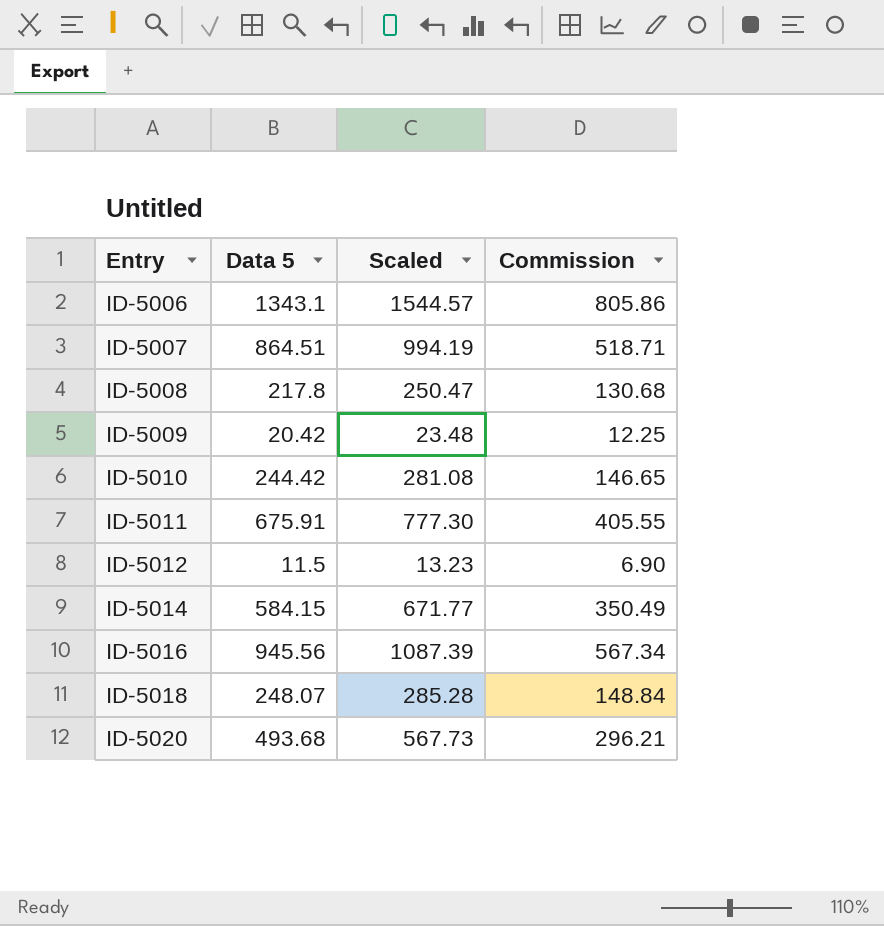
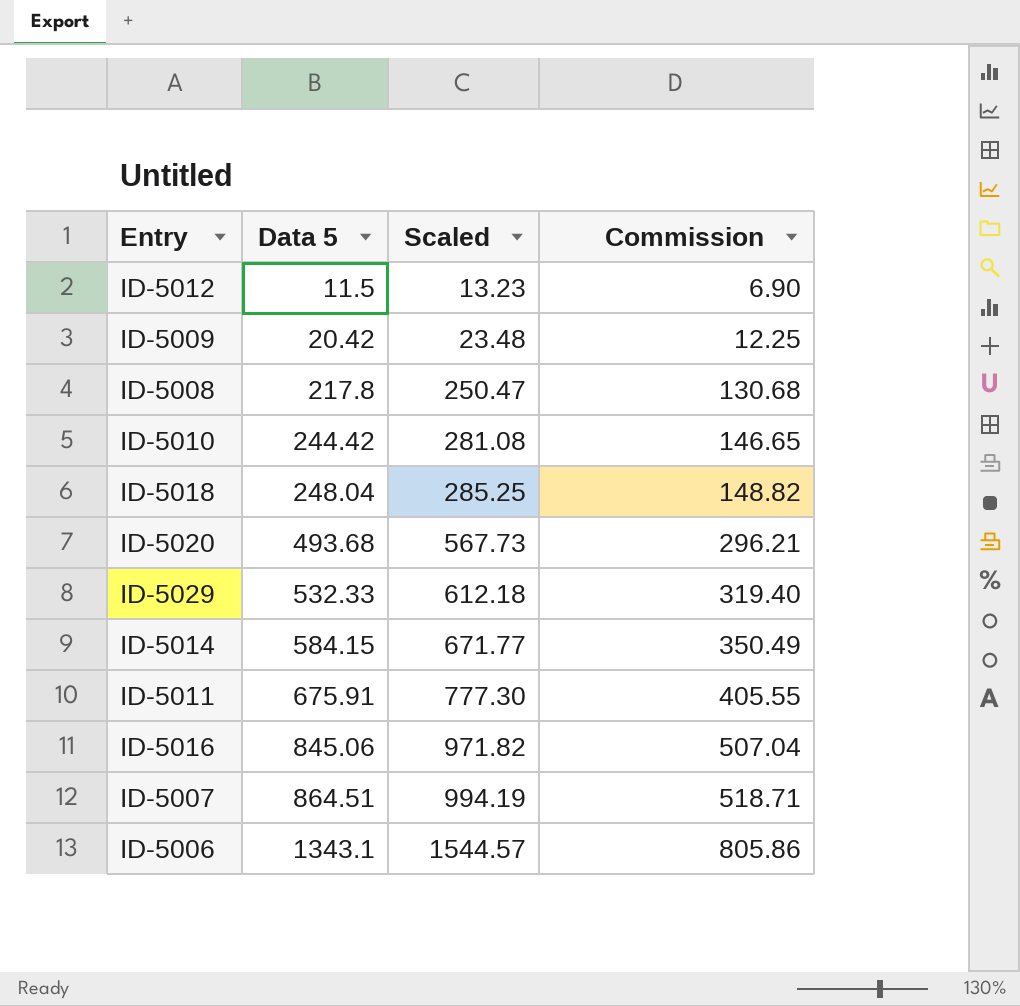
row order: Entry ascending -> Data 5 ascending
ID-5018 | Data 5: 248.07 -> 248.04
ID-5018 | Scaled: 285.28 -> 285.25
ID-5018 | Commission: 148.84 -> 148.82
row ID-5029: none -> 532.33 | 612.18 | 319.40
ID-5016 | Data 5: 945.56 -> 845.06
ID-5016 | Scaled: 1087.39 -> 971.82
ID-5016 | Commission: 567.34 -> 507.04

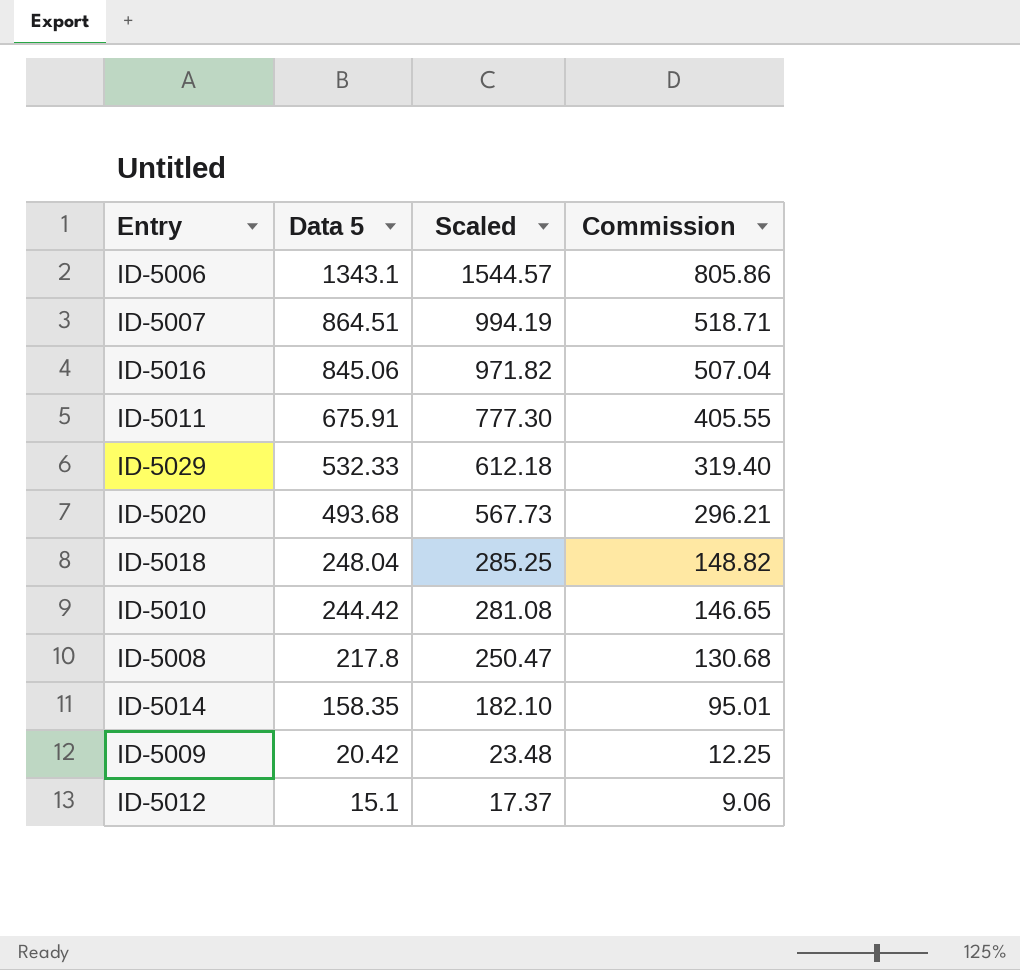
row order: Data 5 ascending -> Data 5 descending
ID-5014 | Data 5: 584.15 -> 158.35
ID-5014 | Scaled: 671.77 -> 182.10
ID-5014 | Commission: 350.49 -> 95.01
ID-5012 | Data 5: 11.5 -> 15.1
ID-5012 | Scaled: 13.23 -> 17.37
ID-5012 | Commission: 6.90 -> 9.06

